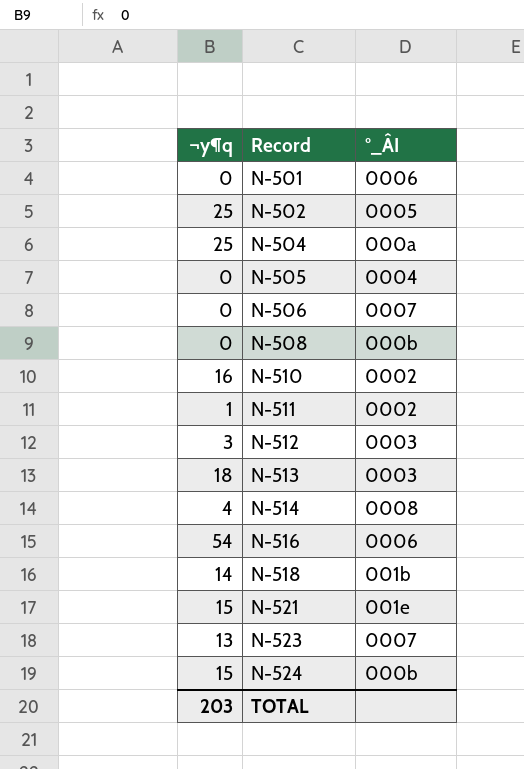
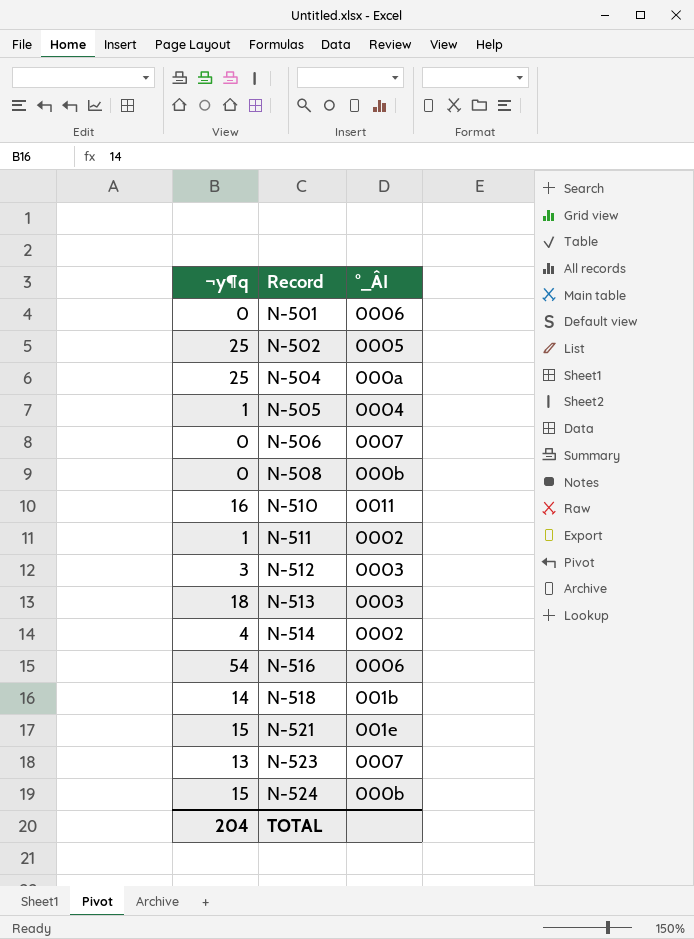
N-505 | ¬y¶q: 0 -> 1
N-510 | °_ÂI: 0002 -> 0011
N-514 | °_ÂI: 0008 -> 0002
TOTAL | ¬y¶q: 203 -> 204

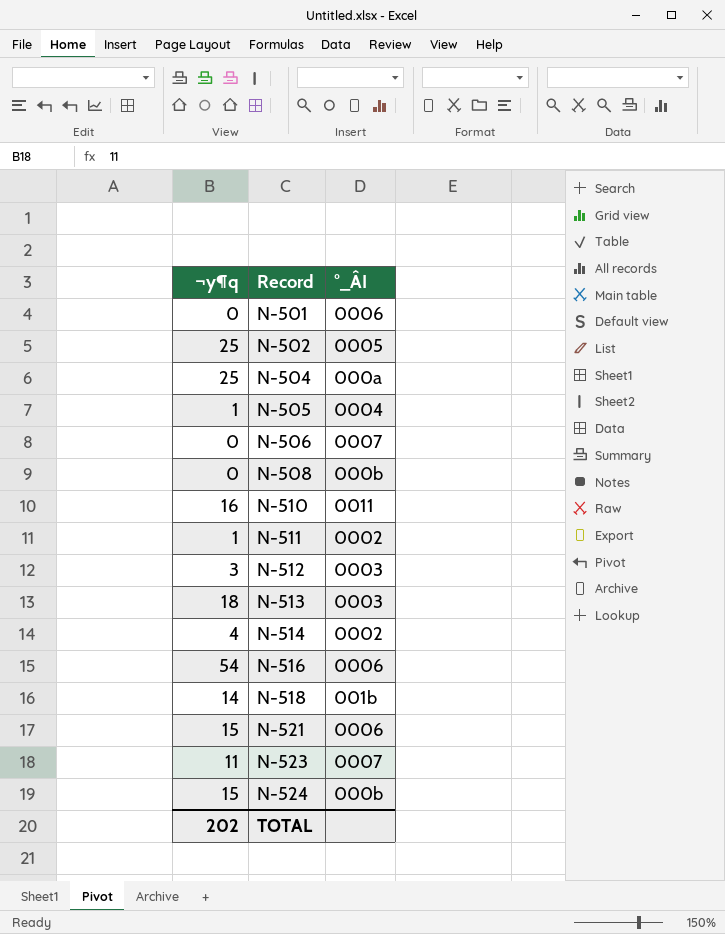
N-521 | °_ÂI: 001e -> 0006
N-523 | ¬y¶q: 13 -> 11
TOTAL | ¬y¶q: 204 -> 202

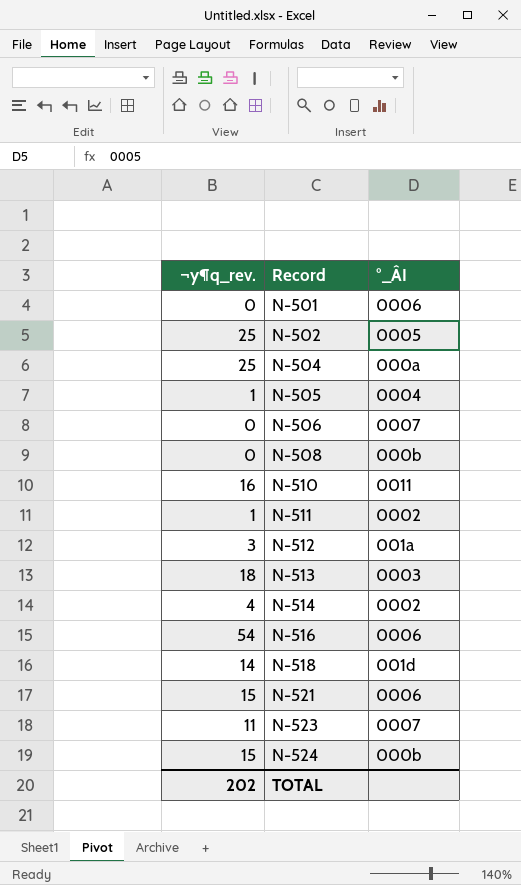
column name: ¬y¶q -> ¬y¶q_rev.
N-512 | °_ÂI: 0003 -> 001a
N-518 | °_ÂI: 001b -> 001d

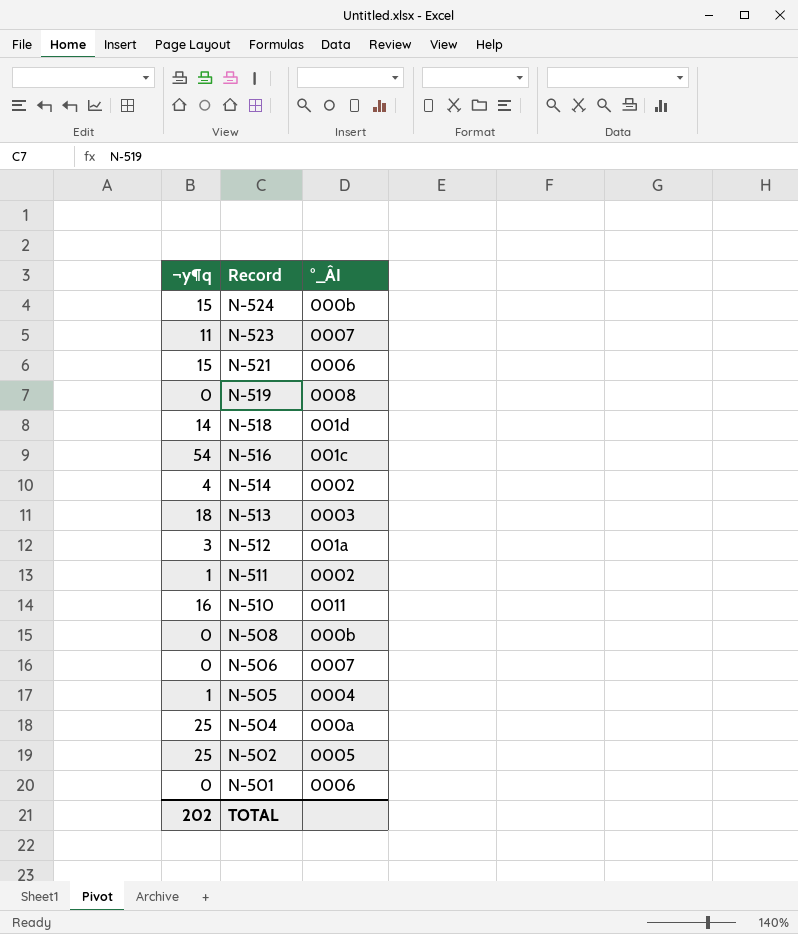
row order: Record ascending -> Record descending
column name: ¬y¶q_rev. -> ¬y¶q
row N-519: none -> 0 | 0008
N-516 | °_ÂI: 0006 -> 001c

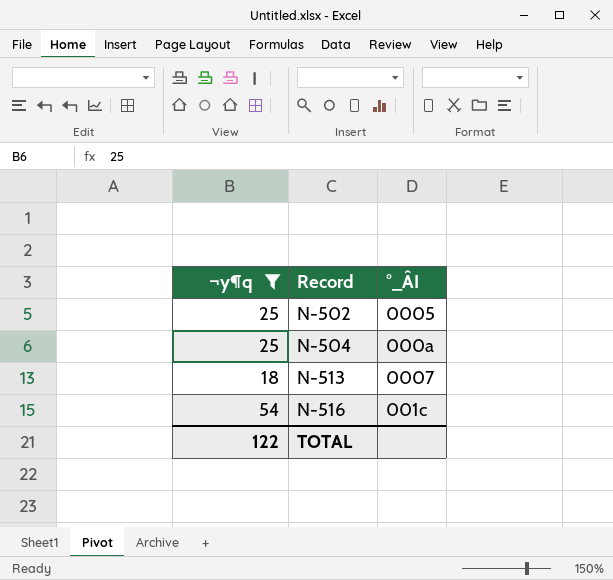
filter: none -> ¬y¶q >= 18
row order: Record descending -> Record ascending
N-513 | °_ÂI: 0003 -> 0007
TOTAL | ¬y¶q: 202 -> 122

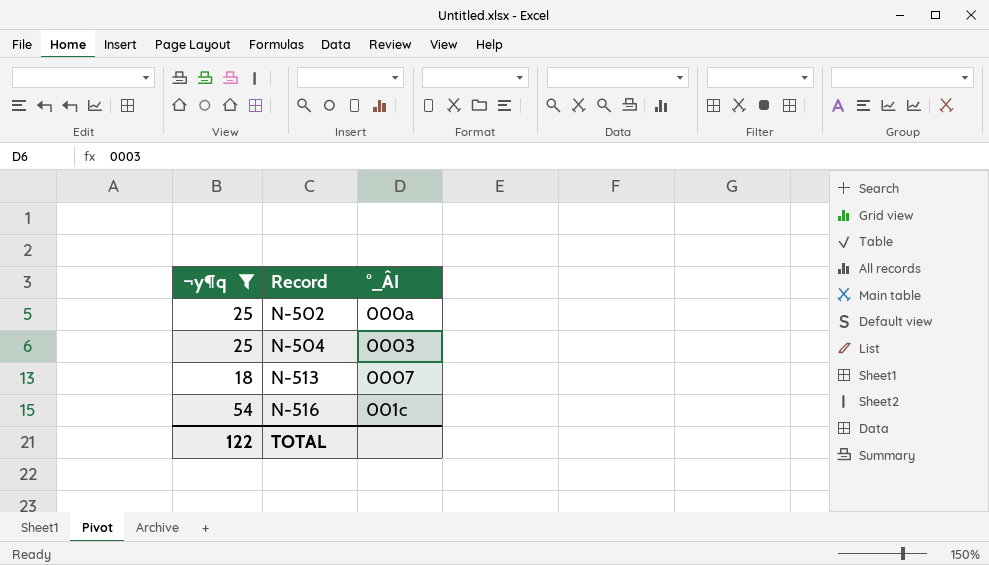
N-502 | °_ÂI: 0005 -> 000a
N-504 | °_ÂI: 000a -> 0003

